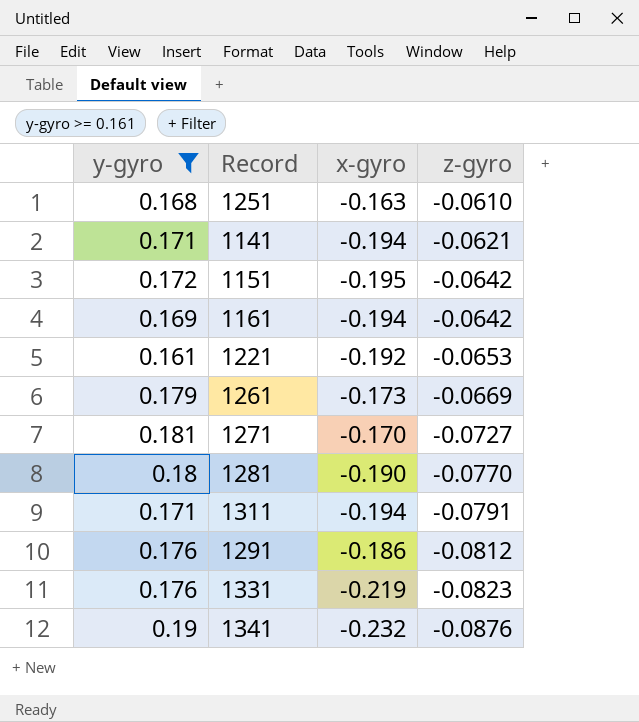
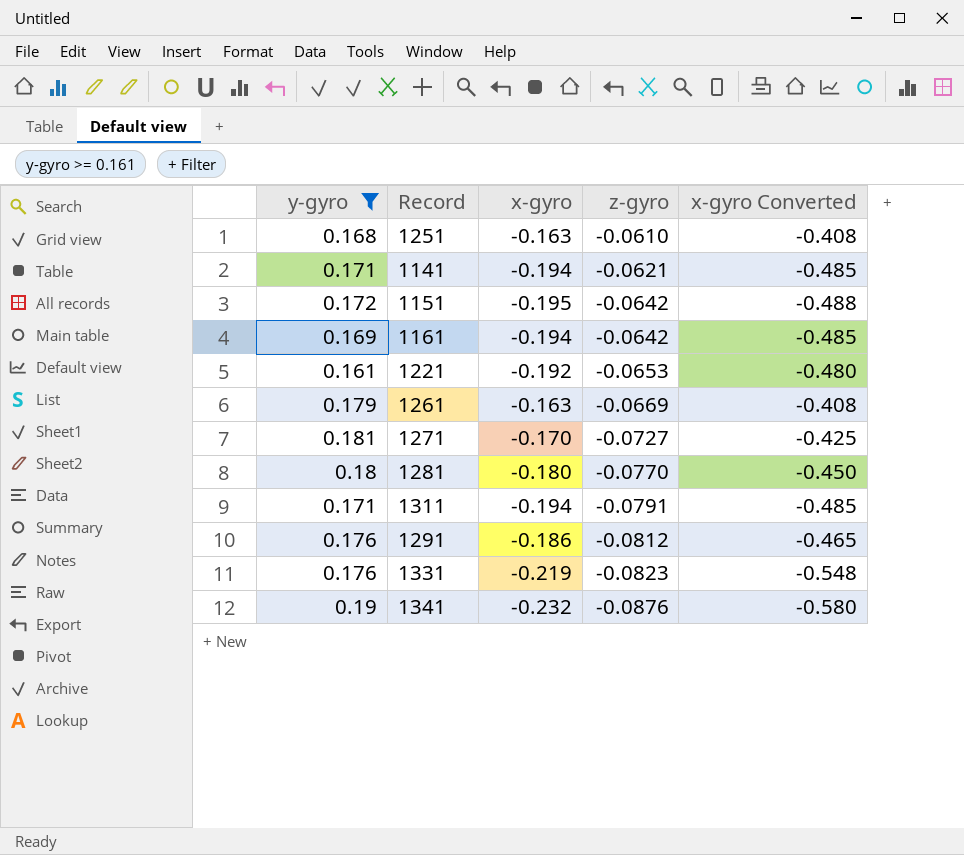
column x-gyro Converted | formula: none -> [x-gyro] * 2.5
1261 | x-gyro: -0.173 -> -0.163
1281 | x-gyro: -0.190 -> -0.180

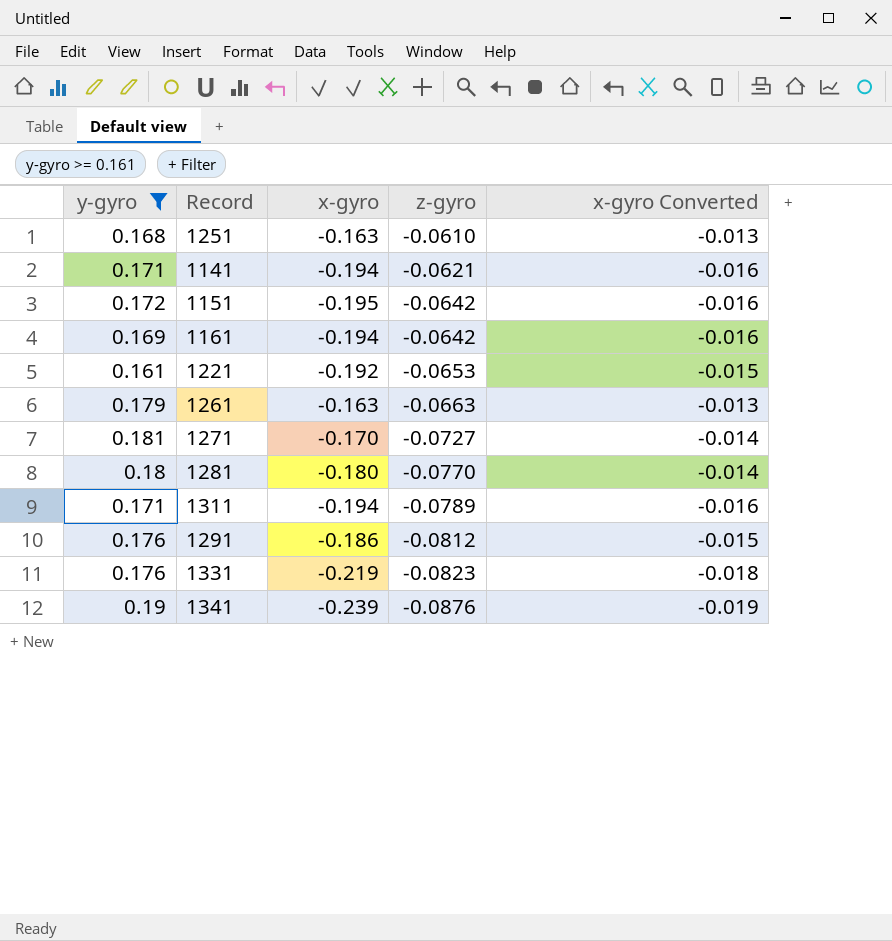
column x-gyro Converted | formula: [x-gyro] * 2.5 -> [x-gyro] * 0.08
1261 | z-gyro: -0.0669 -> -0.0663
1311 | z-gyro: -0.0791 -> -0.0789
1341 | x-gyro: -0.232 -> -0.239

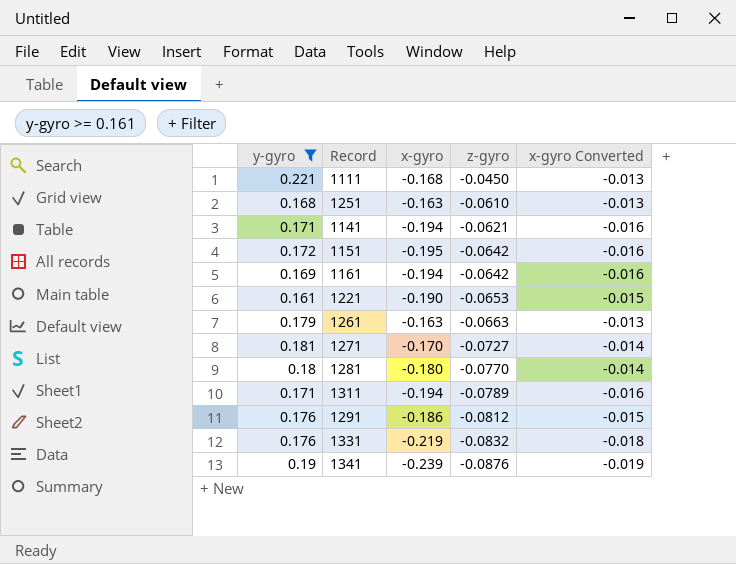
row 1111: none -> 0.221 | -0.168 | -0.0450 | -0.013
1221 | x-gyro: -0.192 -> -0.190
1331 | z-gyro: -0.0823 -> -0.0832

